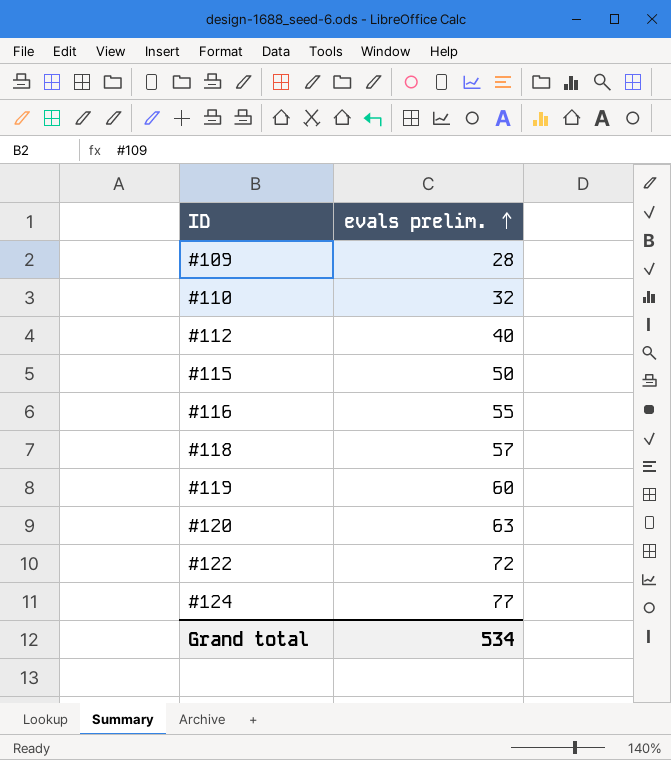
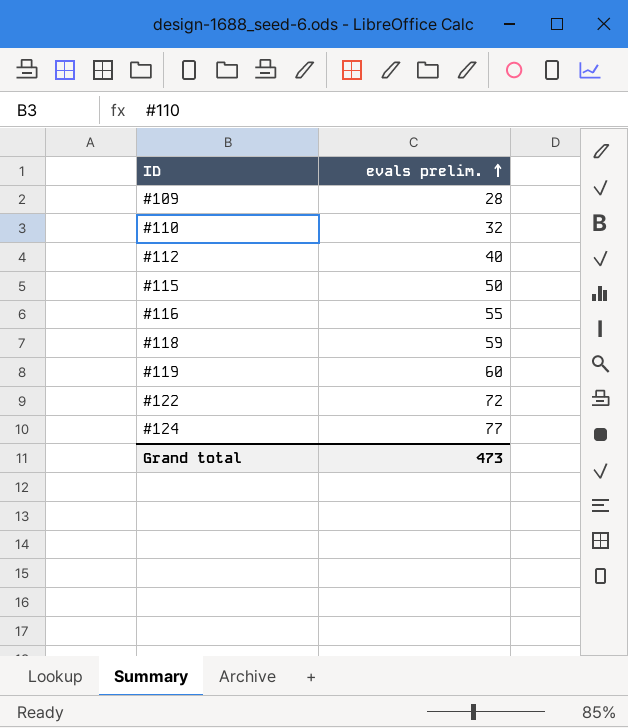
row #120: 63 -> none
#118 | evals prelim.: 57 -> 59
Grand total | evals prelim.: 534 -> 473

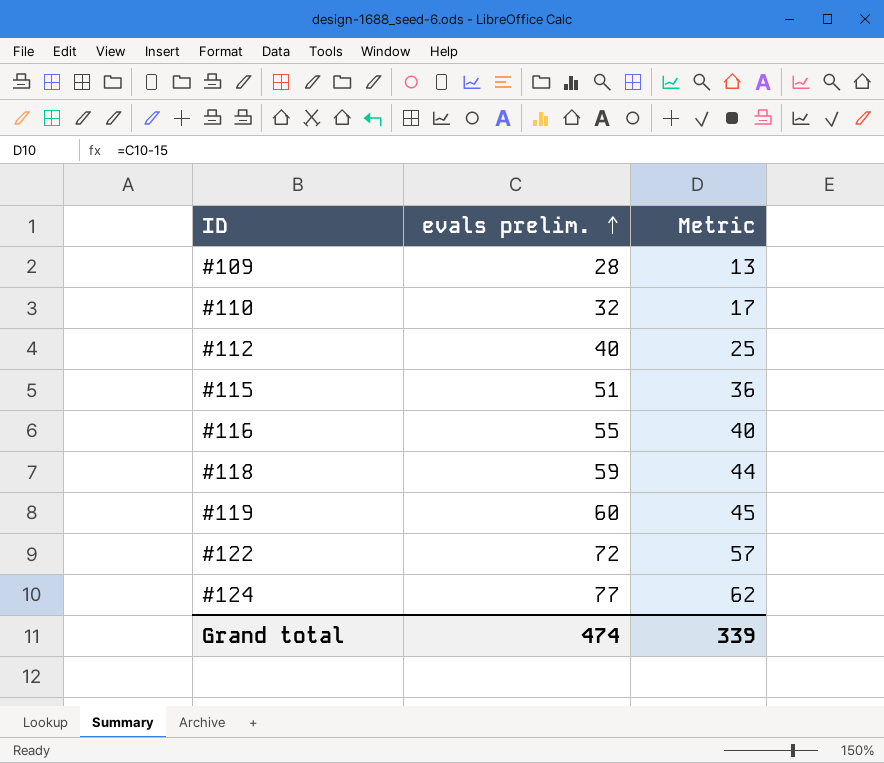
column Metric | formula: none -> [evals prelim.] - 15
#115 | evals prelim.: 50 -> 51
Grand total | evals prelim.: 473 -> 474

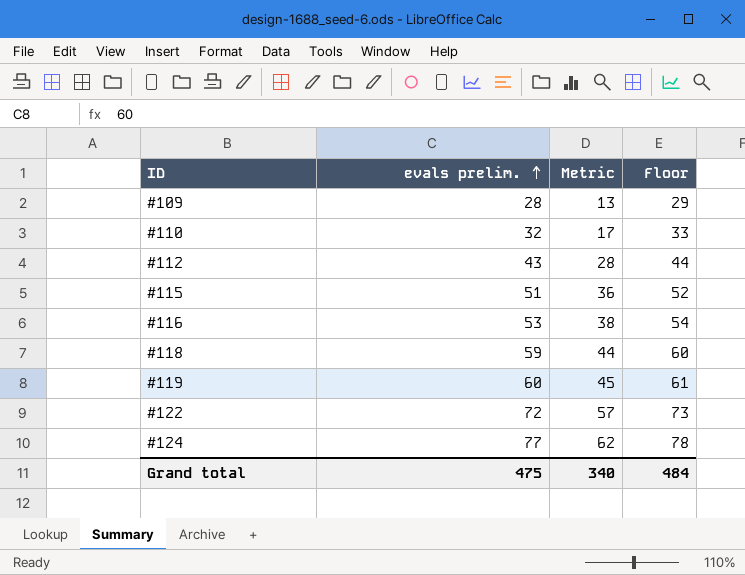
column Floor | formula: none -> [evals prelim.] + 1
#112 | evals prelim.: 40 -> 43
#112 | Metric: 25 -> 28
#116 | evals prelim.: 55 -> 53
#116 | Metric: 40 -> 38
Grand total | evals prelim.: 474 -> 475
Grand total | Metric: 339 -> 340

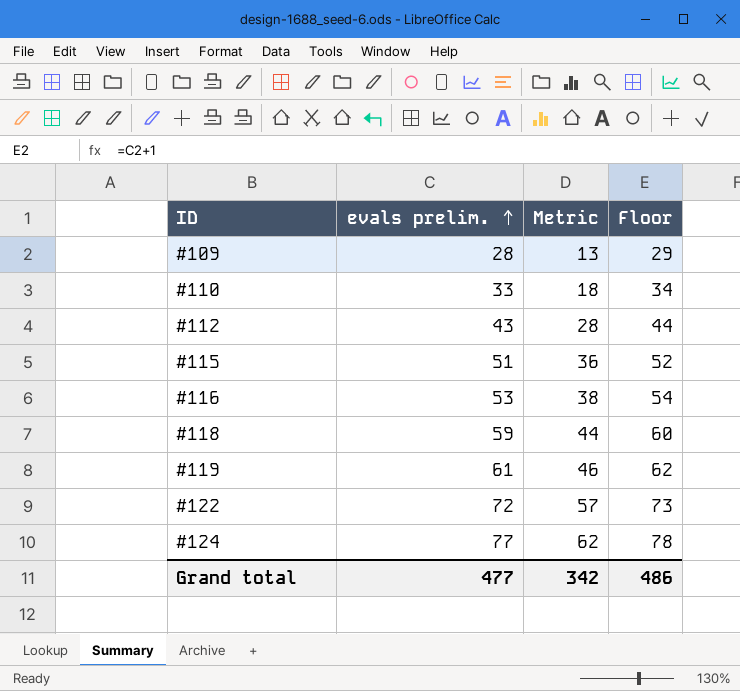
#110 | evals prelim.: 32 -> 33
#110 | Metric: 17 -> 18
#110 | Floor: 33 -> 34
#119 | evals prelim.: 60 -> 61
#119 | Metric: 45 -> 46
#119 | Floor: 61 -> 62
Grand total | evals prelim.: 475 -> 477
Grand total | Metric: 340 -> 342
Grand total | Floor: 484 -> 486

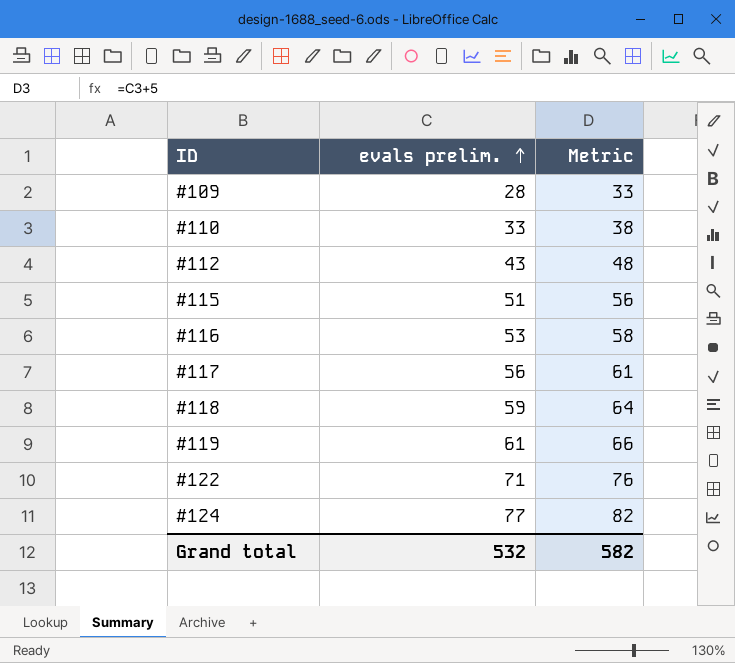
column Floor | formula: [evals prelim.] + 1 -> none
column Metric | formula: [evals prelim.] - 15 -> [evals prelim.] + 5
row #117: none -> 56 | 61
#122 | evals prelim.: 72 -> 71
Grand total | evals prelim.: 477 -> 532
Grand total | Metric: 342 -> 582

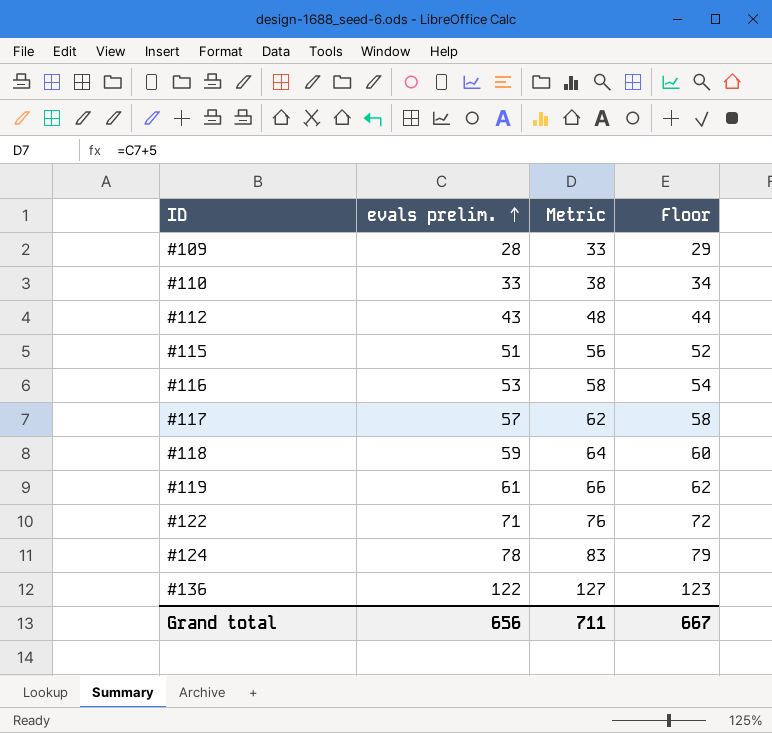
column Floor | formula: none -> [evals prelim.] + 1
#117 | evals prelim.: 56 -> 57
#117 | Metric: 61 -> 62
#124 | evals prelim.: 77 -> 78
#124 | Metric: 82 -> 83
row #136: none -> 122 | 127 | 123
Grand total | evals prelim.: 532 -> 656
Grand total | Metric: 582 -> 711

